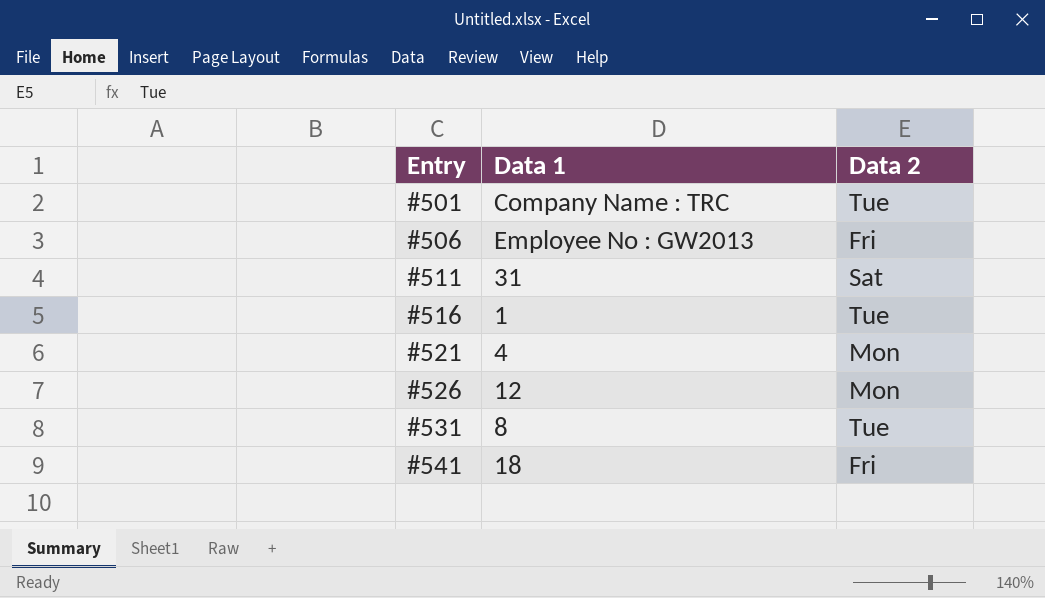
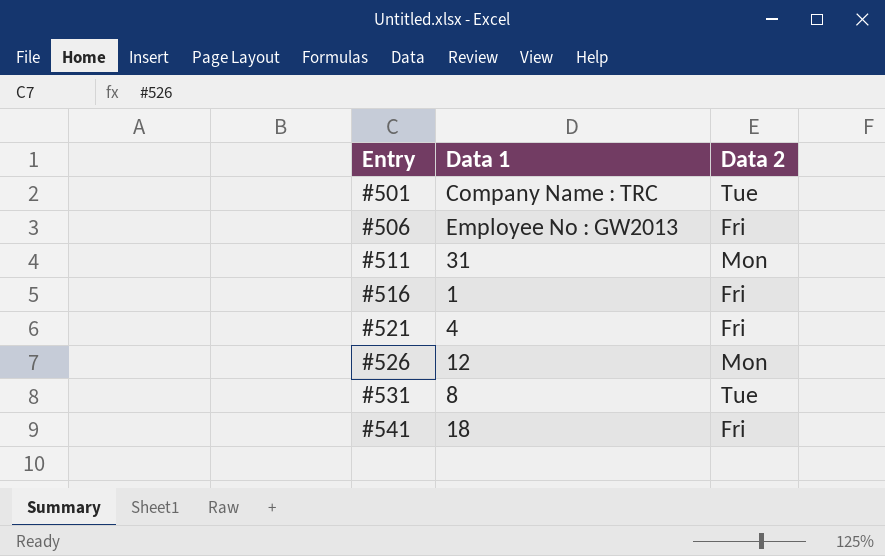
#511 | Data 2: Sat -> Mon
#516 | Data 2: Tue -> Fri
#521 | Data 2: Mon -> Fri

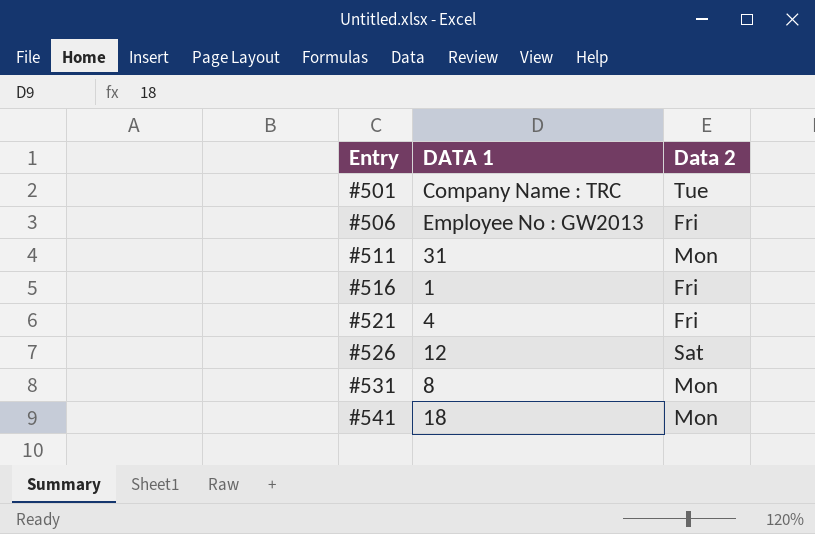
column name: Data 1 -> DATA 1
#526 | Data 2: Mon -> Sat
#531 | Data 2: Tue -> Mon
#541 | Data 2: Fri -> Mon

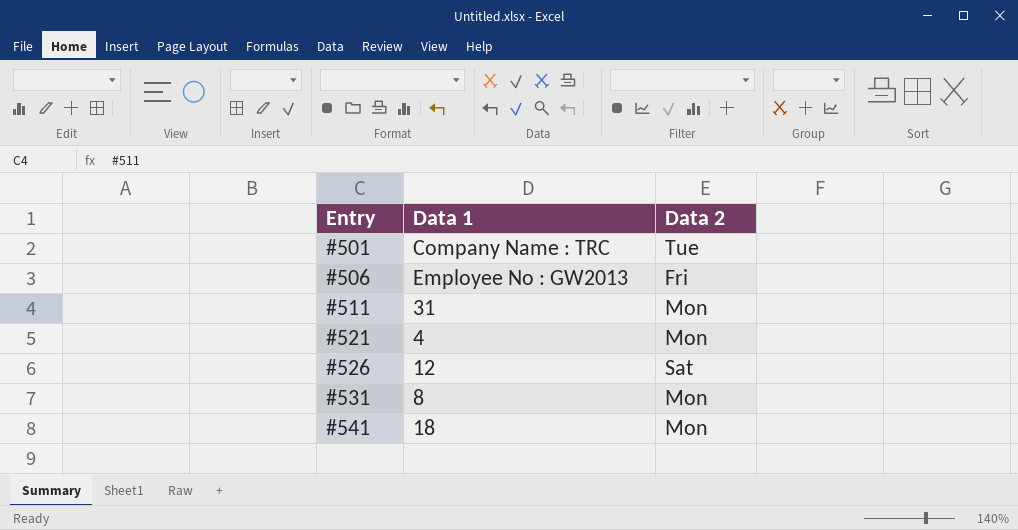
column name: DATA 1 -> Data 1
row #516: 1 | Fri -> none
#521 | Data 2: Fri -> Mon

